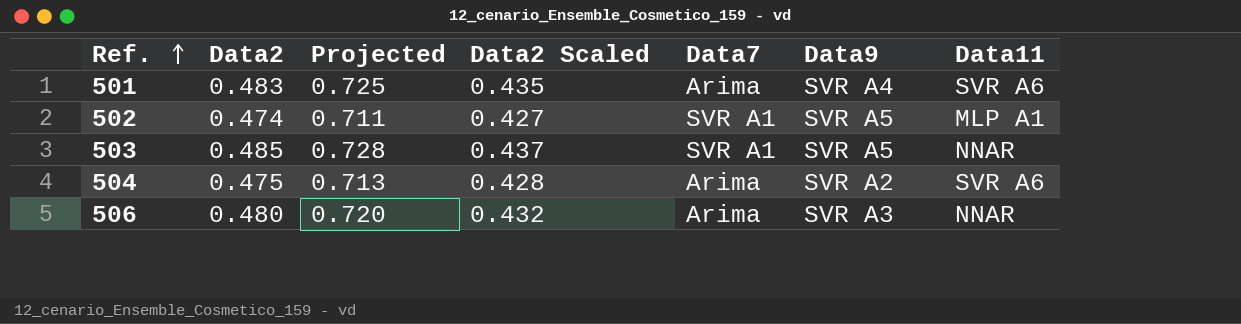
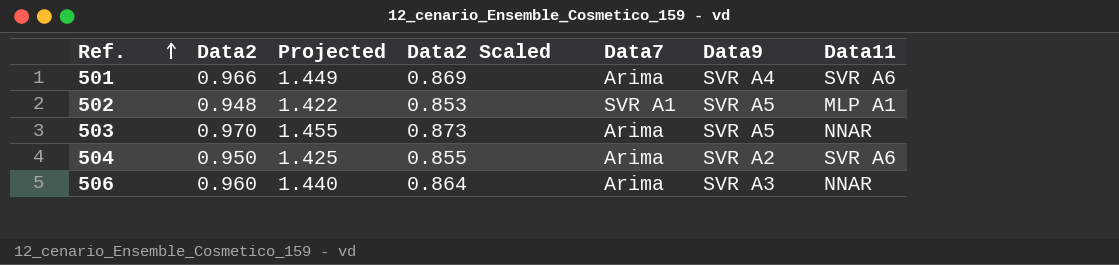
501 | Data2: 0.483 -> 0.966
501 | Projected: 0.725 -> 1.449
501 | Data2 Scaled: 0.435 -> 0.869
502 | Data2: 0.474 -> 0.948
502 | Projected: 0.711 -> 1.422
502 | Data2 Scaled: 0.427 -> 0.853
503 | Data2: 0.485 -> 0.970
503 | Projected: 0.728 -> 1.455
503 | Data2 Scaled: 0.437 -> 0.873
503 | Data7: SVR A1 -> Arima
504 | Data2: 0.475 -> 0.950
504 | Projected: 0.713 -> 1.425
504 | Data2 Scaled: 0.428 -> 0.855
506 | Data2: 0.480 -> 0.960
506 | Projected: 0.720 -> 1.440
506 | Data2 Scaled: 0.432 -> 0.864

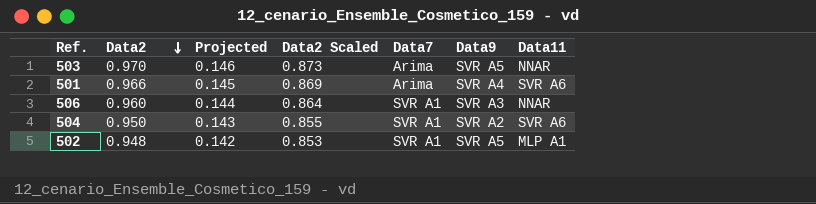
row order: Ref. ascending -> Data2 descending
column Projected | formula: [Data2] * 1.5 -> [Data2] * 0.15
506 | Data7: Arima -> SVR A1
504 | Data7: Arima -> SVR A1

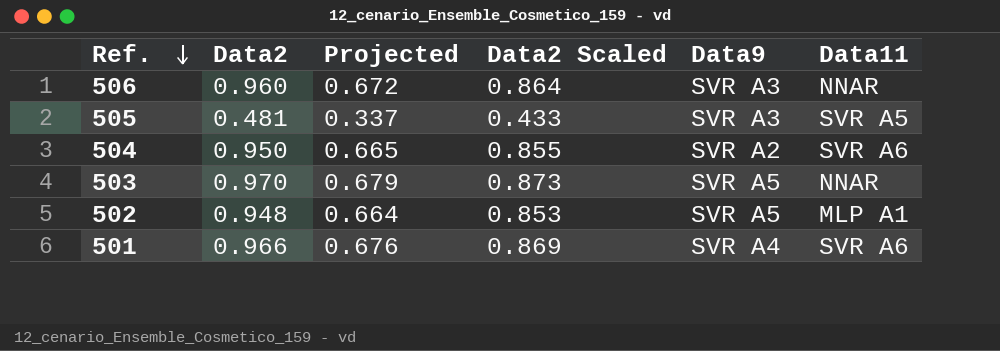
row order: Data2 descending -> Ref. descending
column Data7 | position: 5 -> none
column Projected | formula: [Data2] * 0.15 -> [Data2] * 0.7
row 505: none -> 0.481 | 0.337 | 0.433 | SVR A3 | SVR A5

